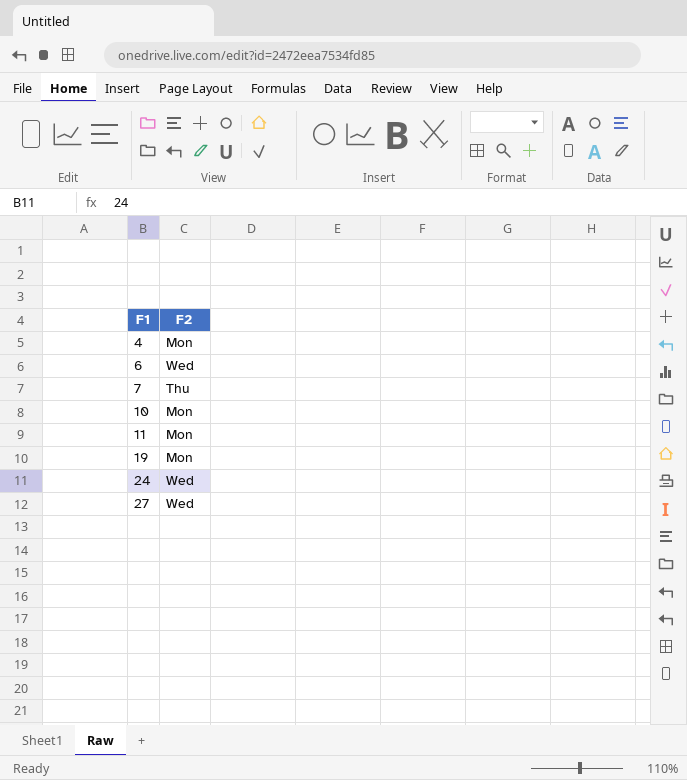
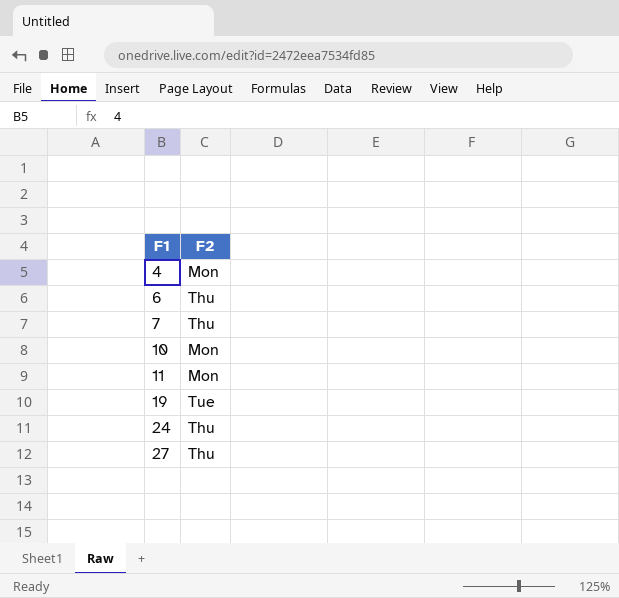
6 | F2: Wed -> Thu
19 | F2: Mon -> Tue
24 | F2: Wed -> Thu
27 | F2: Wed -> Thu

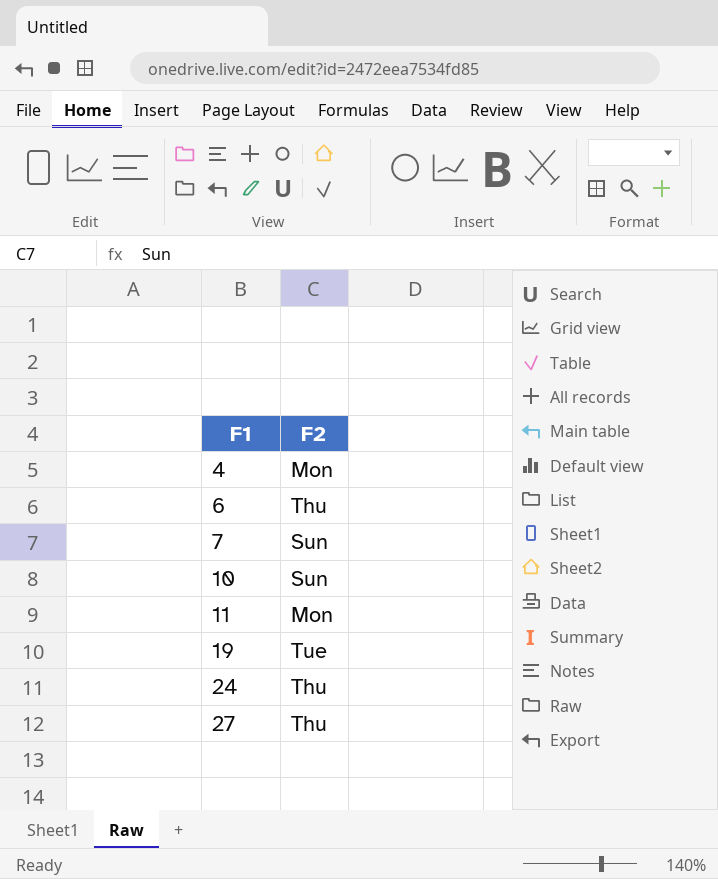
7 | F2: Thu -> Sun
10 | F2: Mon -> Sun

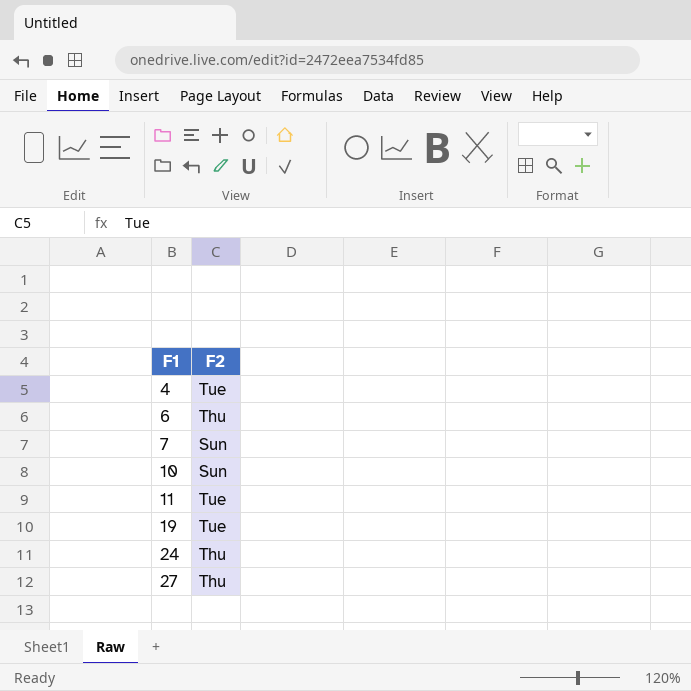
4 | F2: Mon -> Tue
11 | F2: Mon -> Tue

